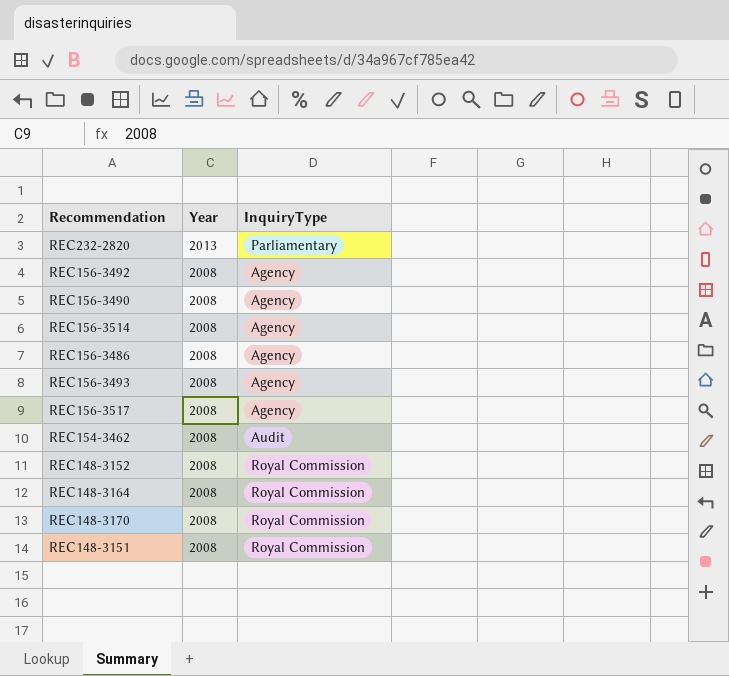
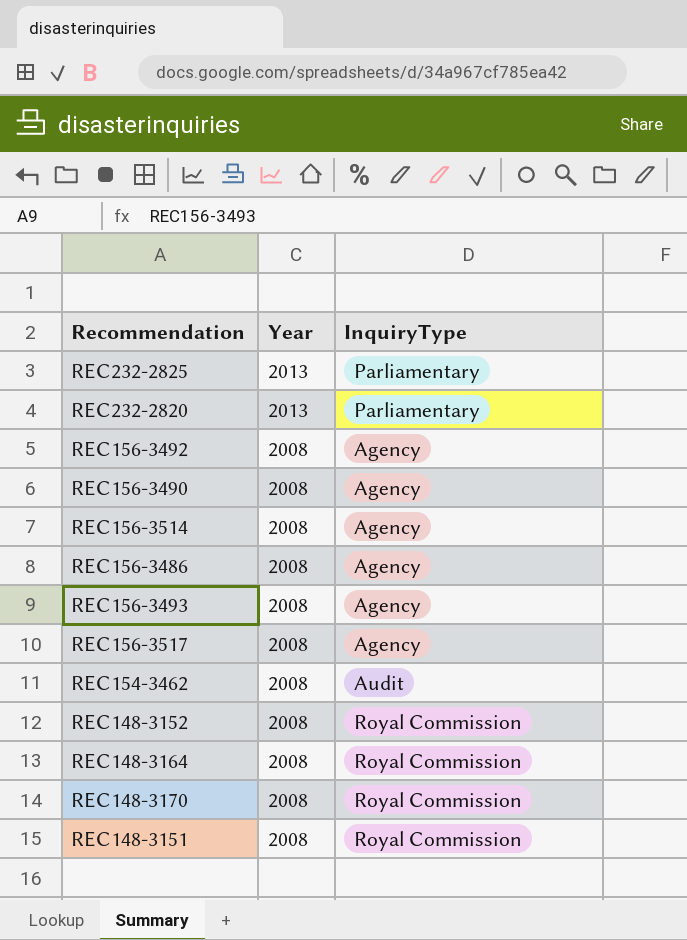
row REC232-2825: none -> 2013 | Parliamentary

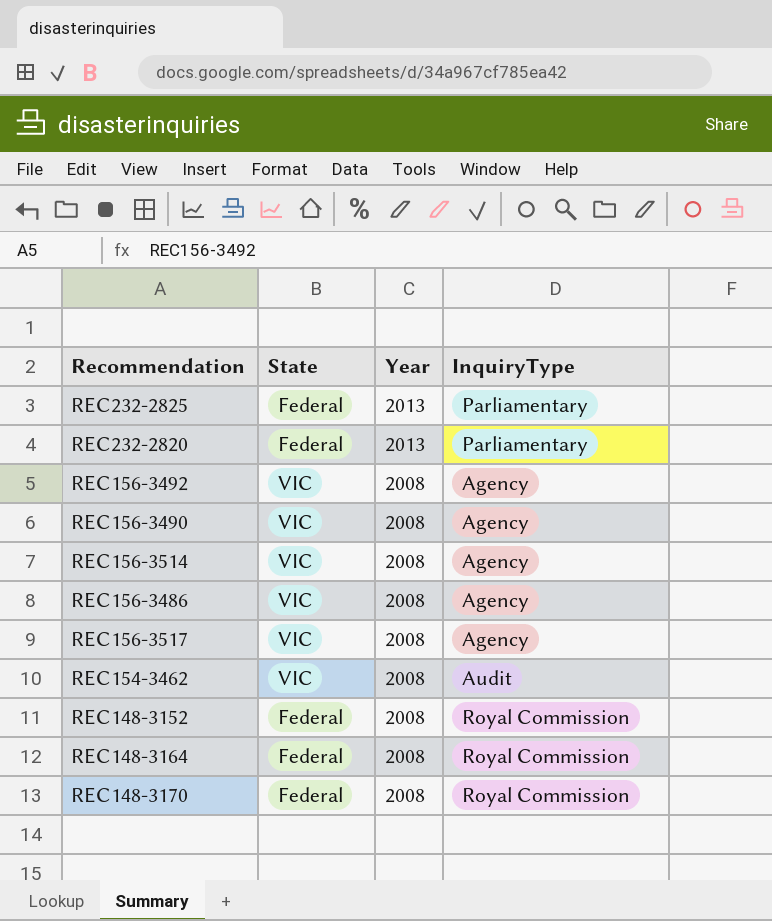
column State | position: none -> 2
row REC156-3493: 2008 | Agency -> none
row REC148-3151: 2008 | Royal Commission -> none

